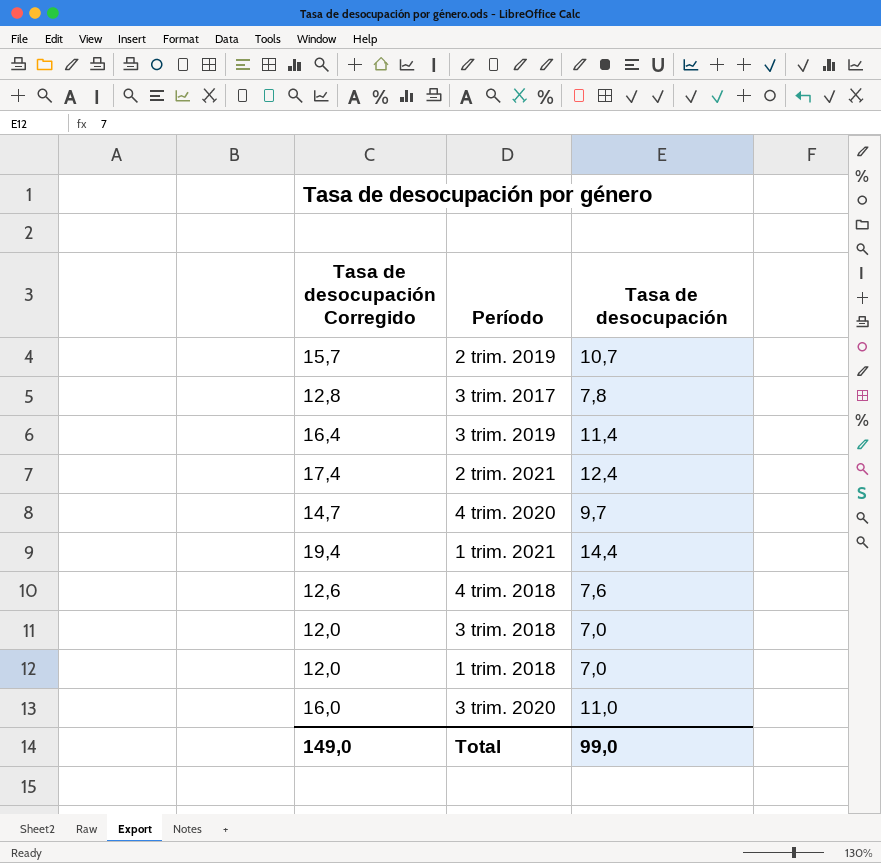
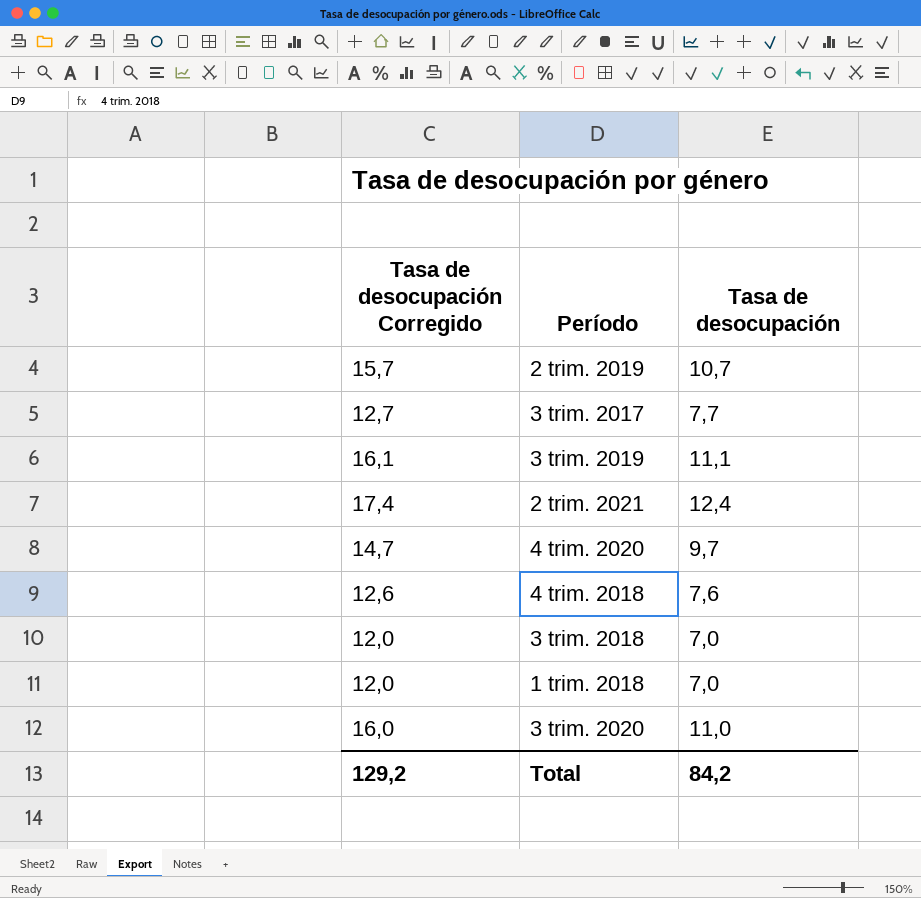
row 1 trim. 2021: 19,4 | 14,4 -> none
3 trim. 2017 | Tasa de desocupación Corregido: 12,8 -> 12,7
3 trim. 2017 | Tasa de desocupación: 7,8 -> 7,7
3 trim. 2019 | Tasa de desocupación Corregido: 16,4 -> 16,1
3 trim. 2019 | Tasa de desocupación: 11,4 -> 11,1
Total | Tasa de desocupación Corregido: 149,0 -> 129,2
Total | Tasa de desocupación: 99,0 -> 84,2

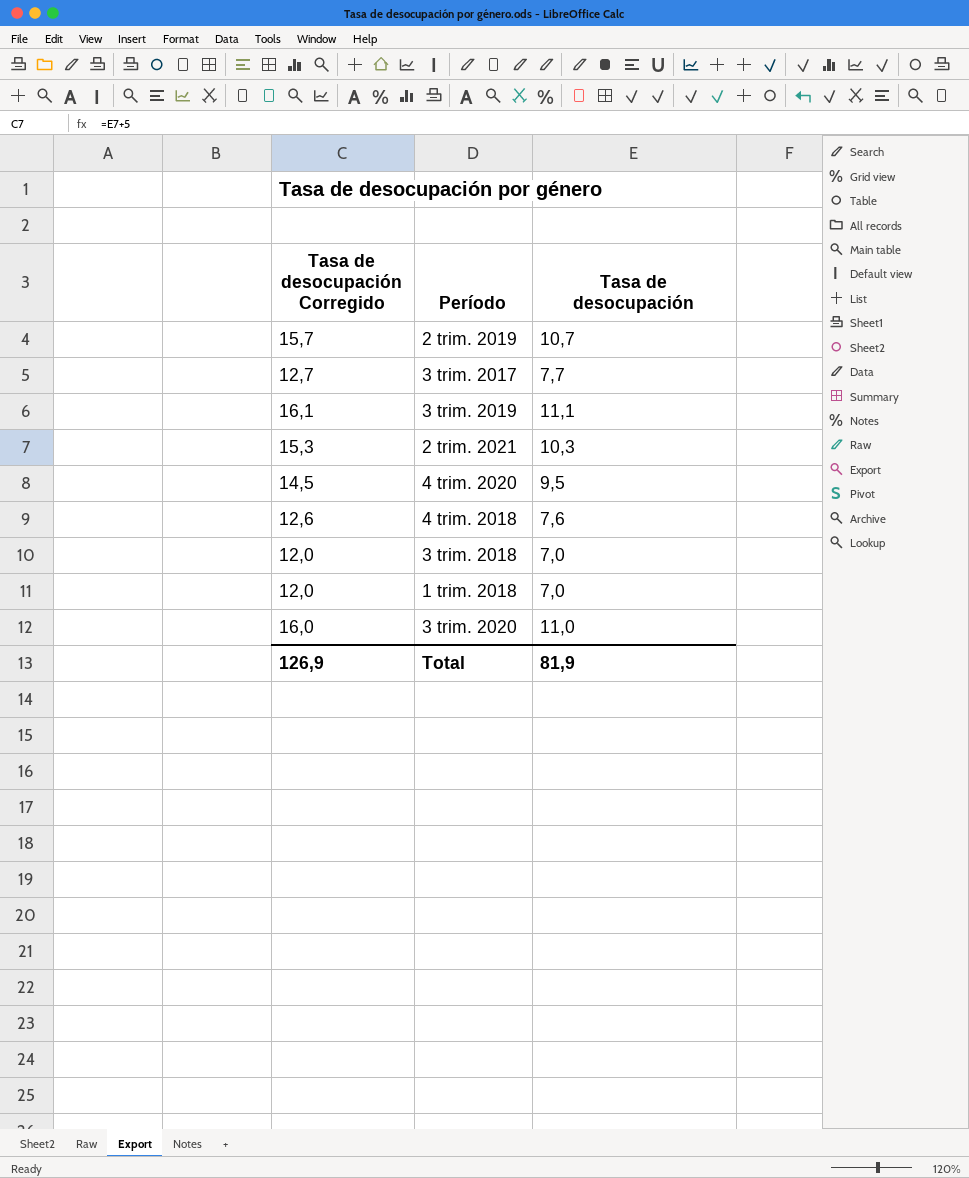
2 trim. 2021 | Tasa de desocupación Corregido: 17,4 -> 15,3
2 trim. 2021 | Tasa de desocupación: 12,4 -> 10,3
4 trim. 2020 | Tasa de desocupación Corregido: 14,7 -> 14,5
4 trim. 2020 | Tasa de desocupación: 9,7 -> 9,5
Total | Tasa de desocupación Corregido: 129,2 -> 126,9
Total | Tasa de desocupación: 84,2 -> 81,9

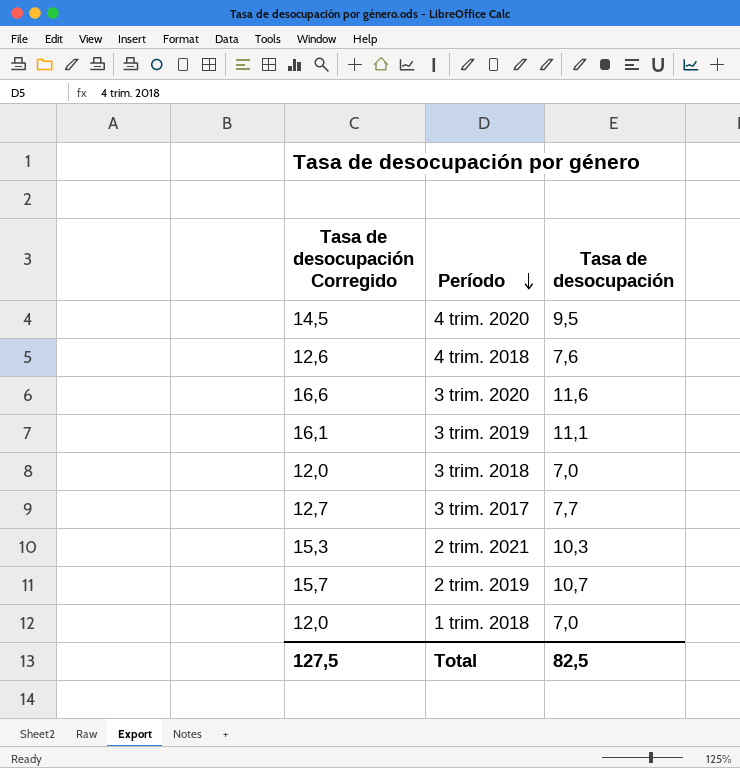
row order: none -> Período descending
3 trim. 2020 | Tasa de desocupación Corregido: 16,0 -> 16,6
3 trim. 2020 | Tasa de desocupación: 11,0 -> 11,6
Total | Tasa de desocupación Corregido: 126,9 -> 127,5
Total | Tasa de desocupación: 81,9 -> 82,5

